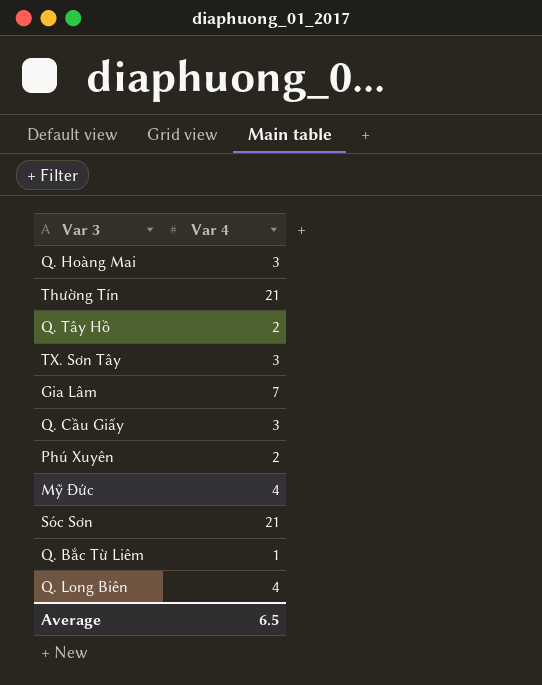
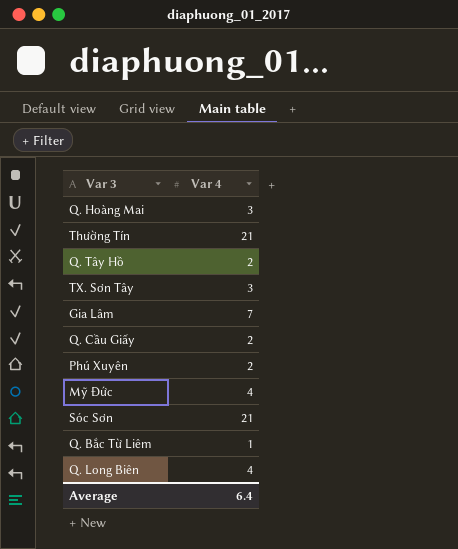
Q. Cầu Giấy | Var 4: 3 -> 2
Average | Var 4: 6.5 -> 6.4

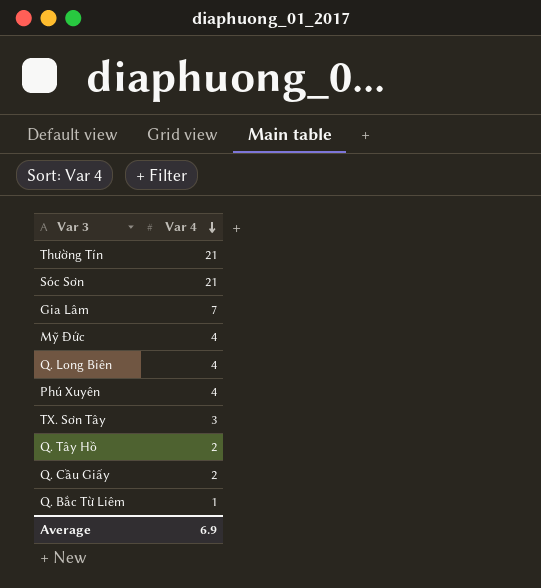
row order: none -> Var 4 descending
row Q. Hoàng Mai: 3 -> none
Phú Xuyên | Var 4: 2 -> 4
Average | Var 4: 6.4 -> 6.9

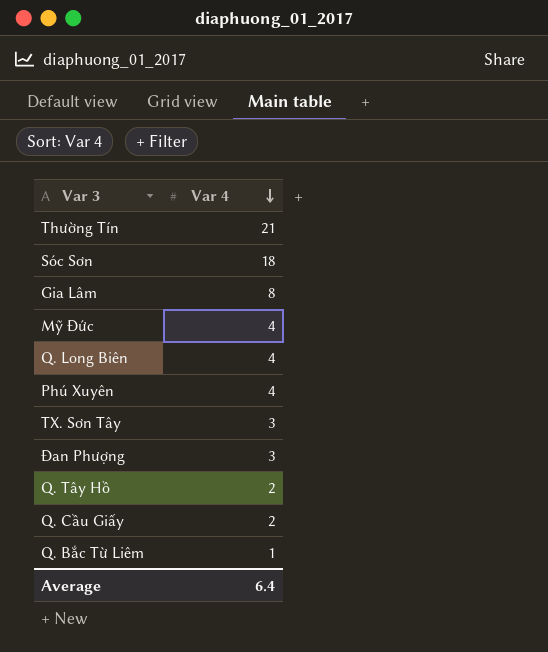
Sóc Sơn | Var 4: 21 -> 18
Gia Lâm | Var 4: 7 -> 8
row Đan Phượng: none -> 3
Average | Var 4: 6.9 -> 6.4

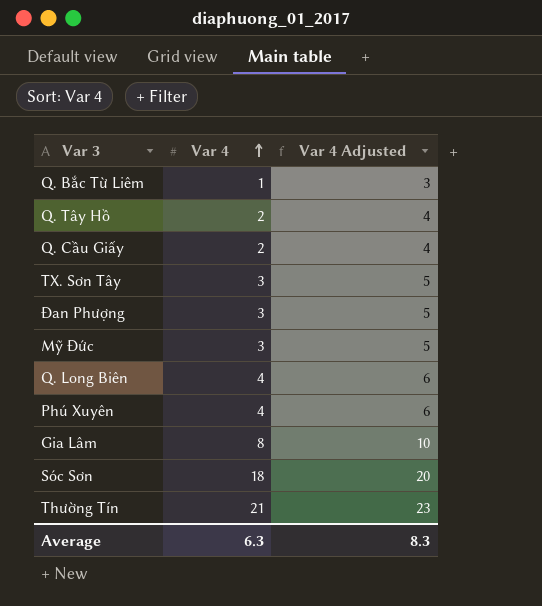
row order: Var 4 descending -> Var 4 ascending
column Var 4 Adjusted | formula: none -> [Var 4] + 2
Mỹ Đức | Var 4: 4 -> 3
Average | Var 4: 6.4 -> 6.3

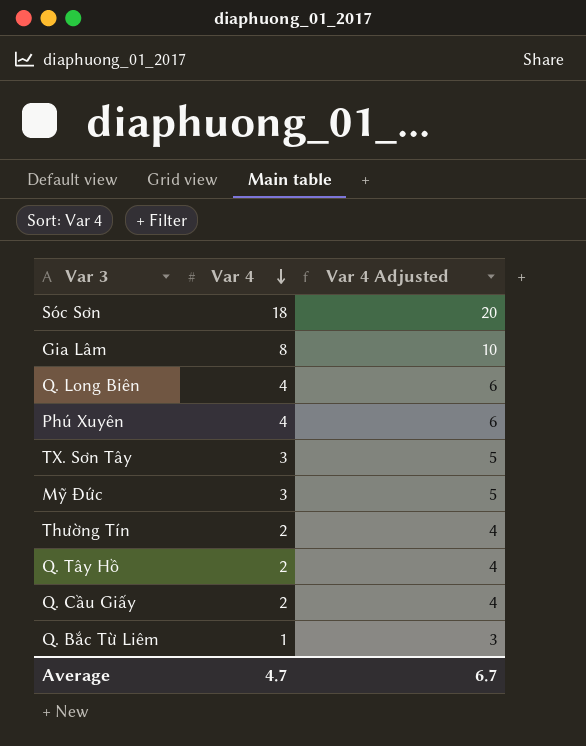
row order: Var 4 ascending -> Var 4 descending
row Đan Phượng: 3 | 5 -> none
Thường Tín | Var 4: 21 -> 2
Thường Tín | Var 4 Adjusted: 23 -> 4
Average | Var 4: 6.3 -> 4.7
Average | Var 4 Adjusted: 8.3 -> 6.7

